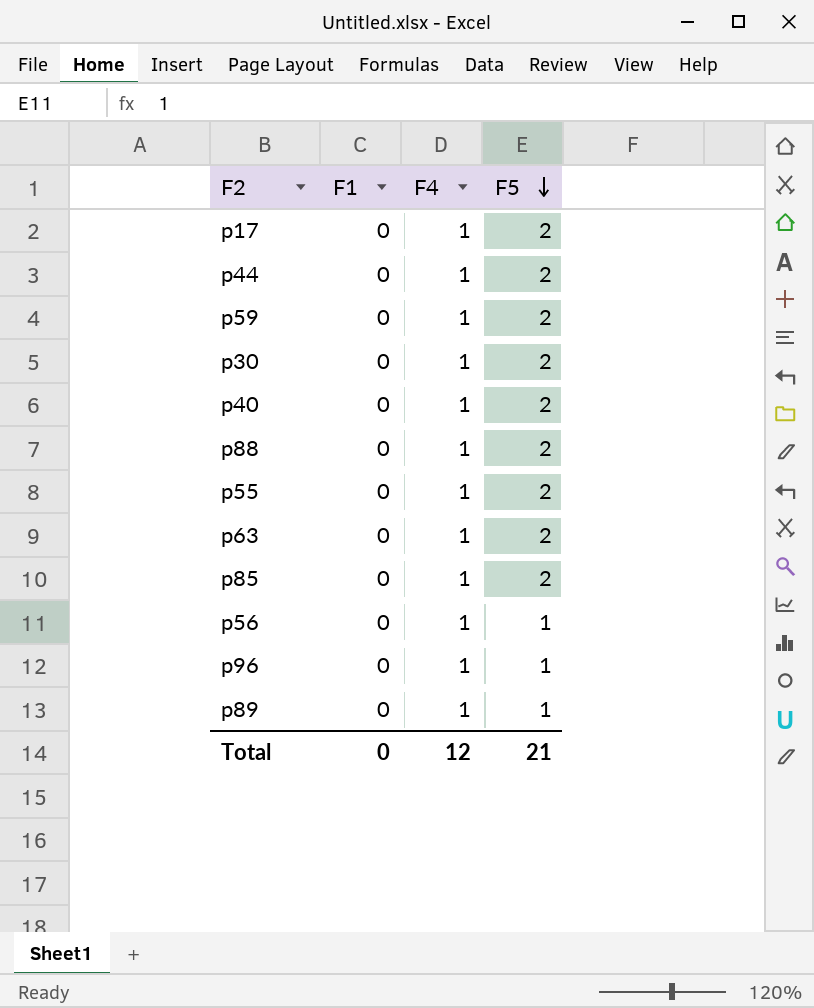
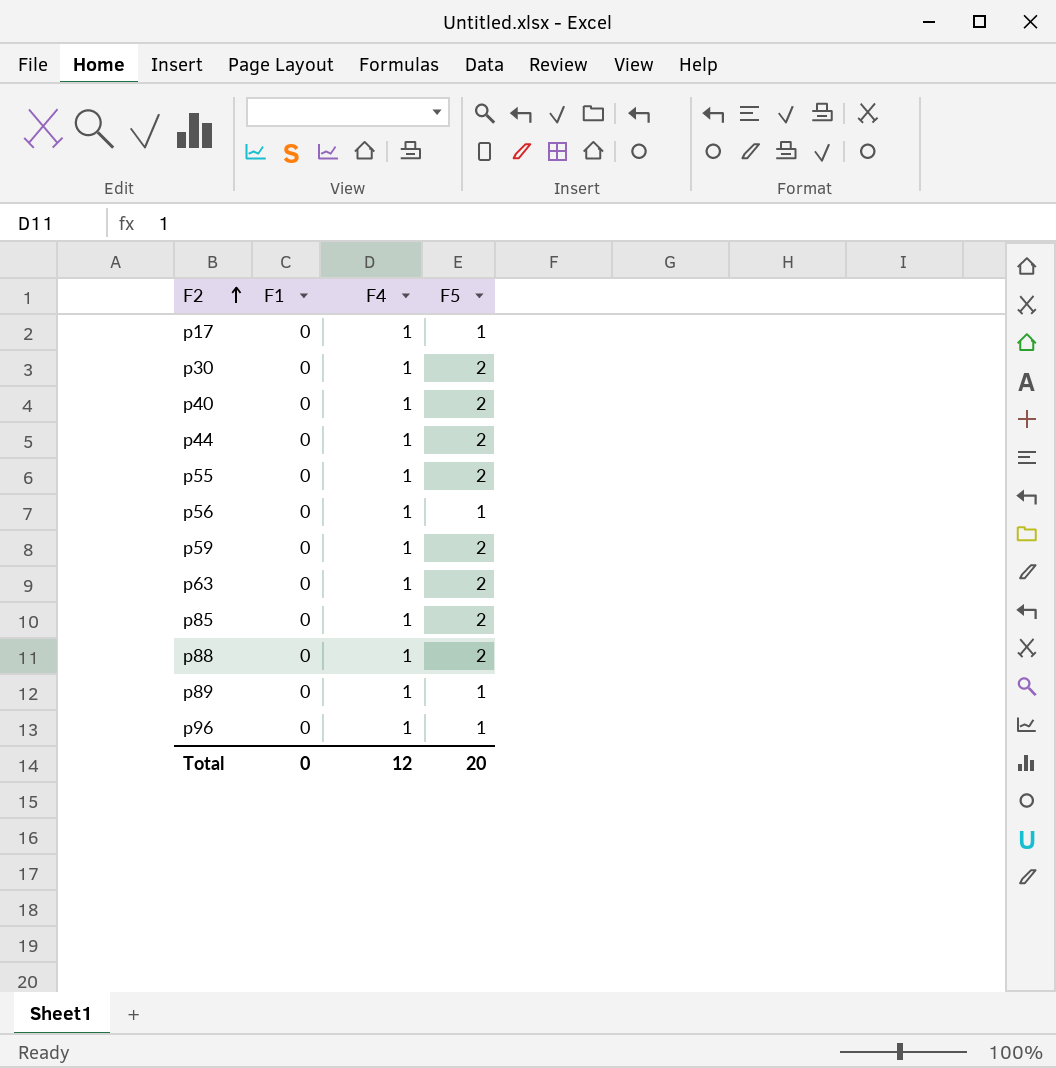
row order: F5 descending -> F2 ascending
p17 | F5: 2 -> 1
Total | F5: 21 -> 20

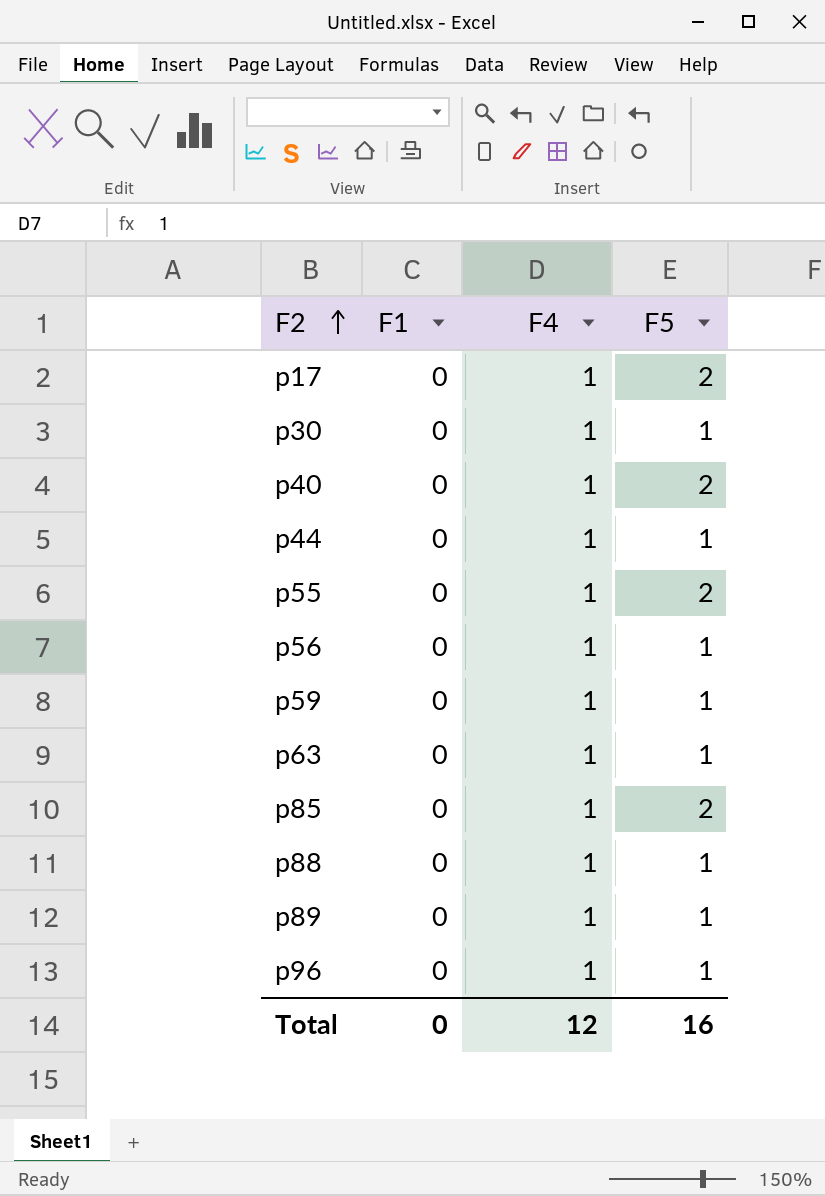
p17 | F5: 1 -> 2
p30 | F5: 2 -> 1
p44 | F5: 2 -> 1
p59 | F5: 2 -> 1
p63 | F5: 2 -> 1
p88 | F5: 2 -> 1
Total | F5: 20 -> 16

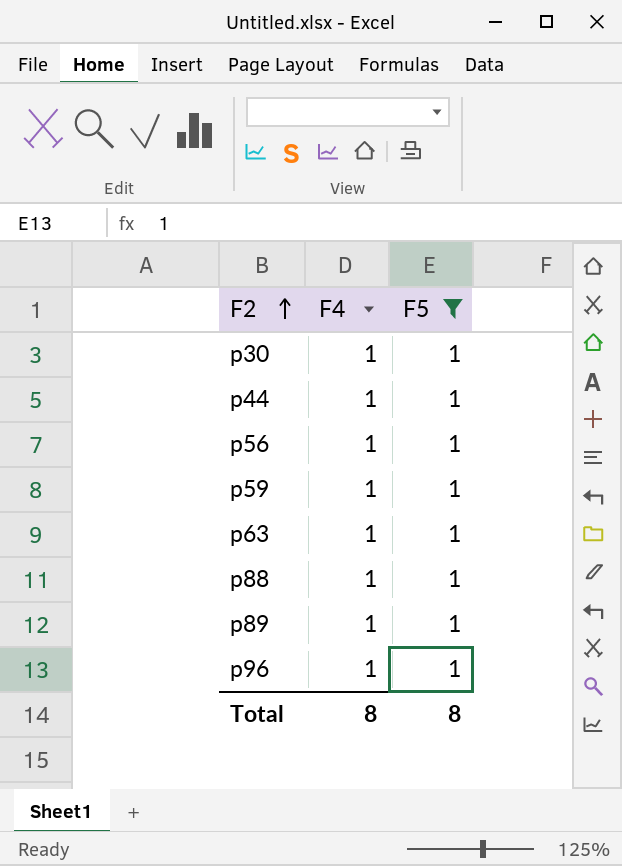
filter: none -> F5 = 1
column F1 | position: 2 -> none
Total | F4: 12 -> 8
Total | F5: 16 -> 8

